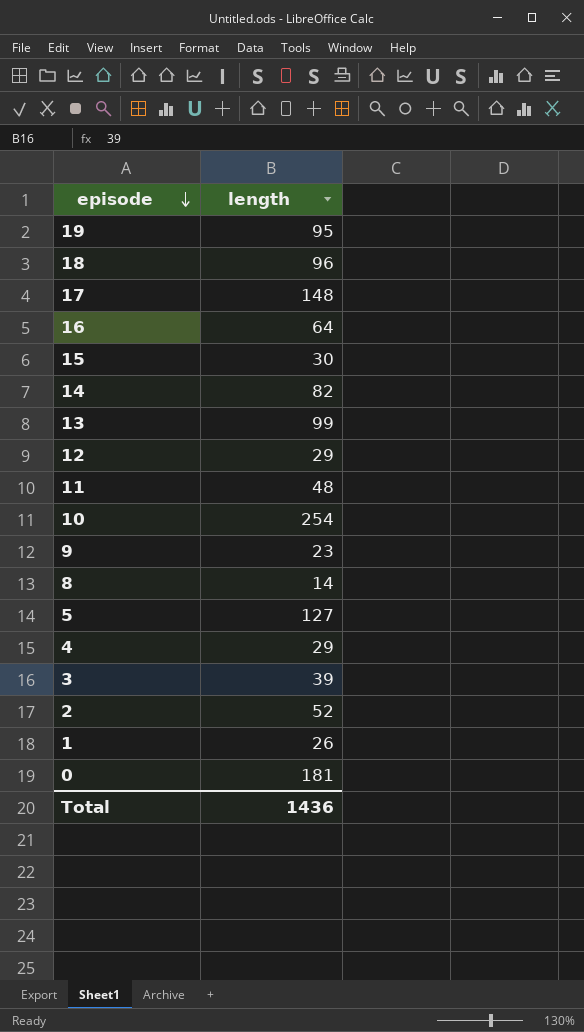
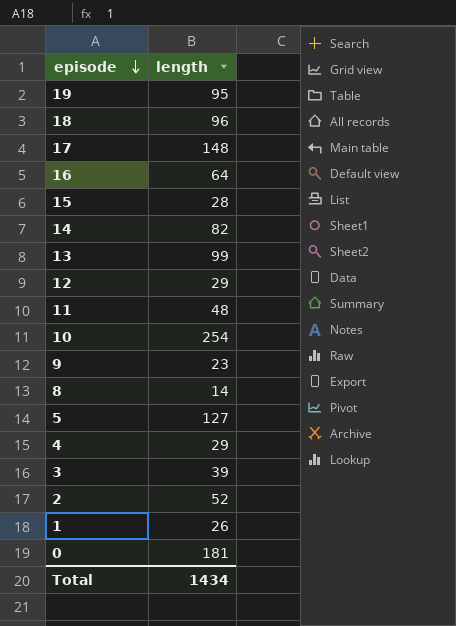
15 | length: 30 -> 28
Total | length: 1436 -> 1434

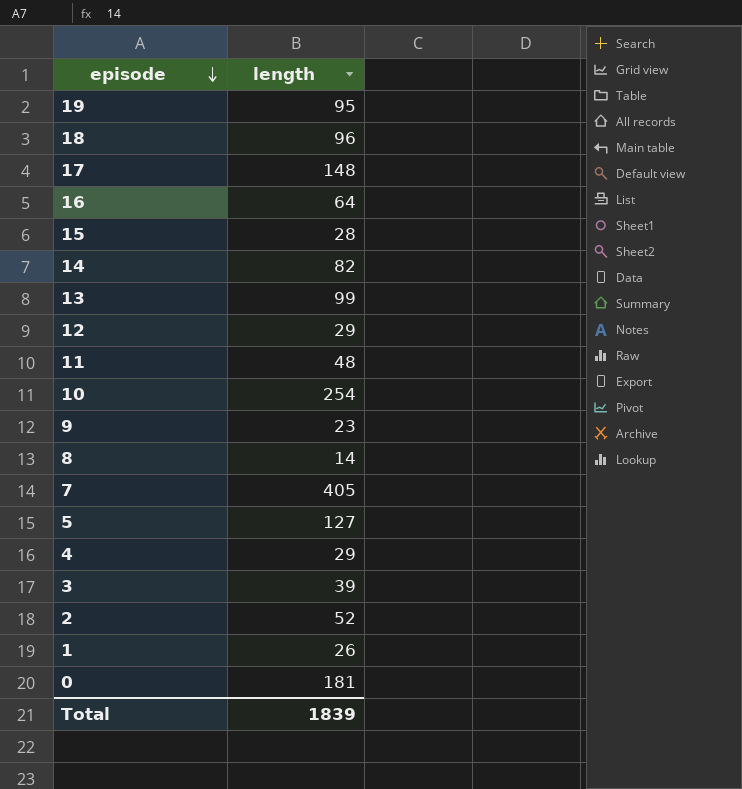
row 7: none -> 405
Total | length: 1434 -> 1839

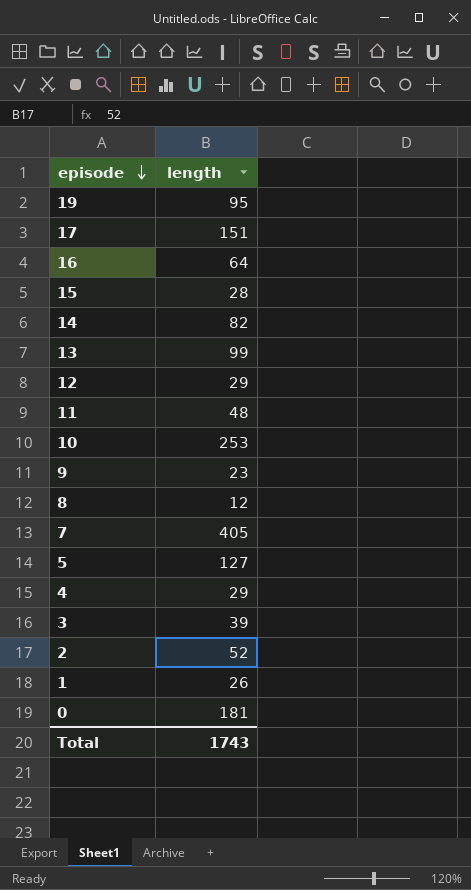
row 18: 96 -> none
17 | length: 148 -> 151
10 | length: 254 -> 253
8 | length: 14 -> 12
Total | length: 1839 -> 1743

